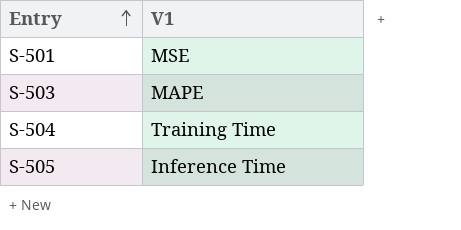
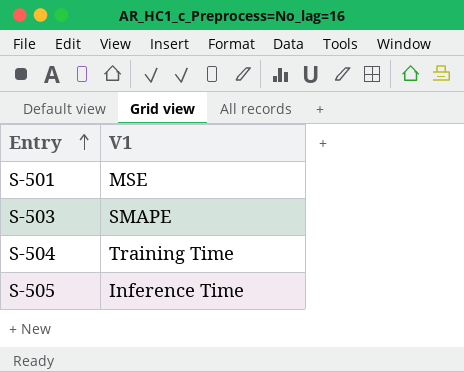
S-503 | V1: MAPE -> SMAPE

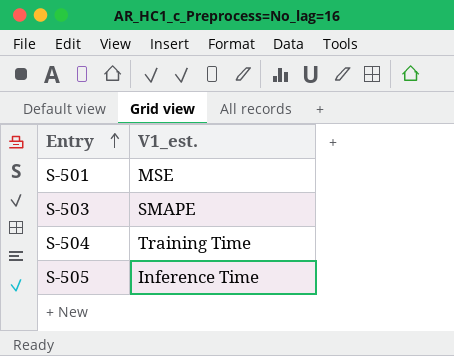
column name: V1 -> V1_est.

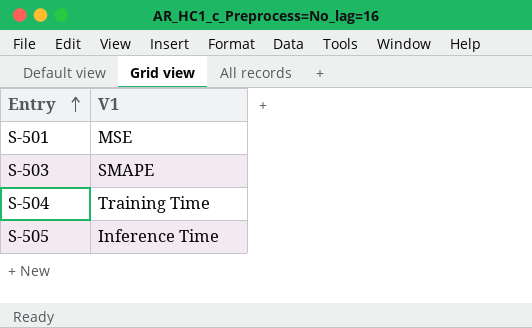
column name: V1_est. -> V1

